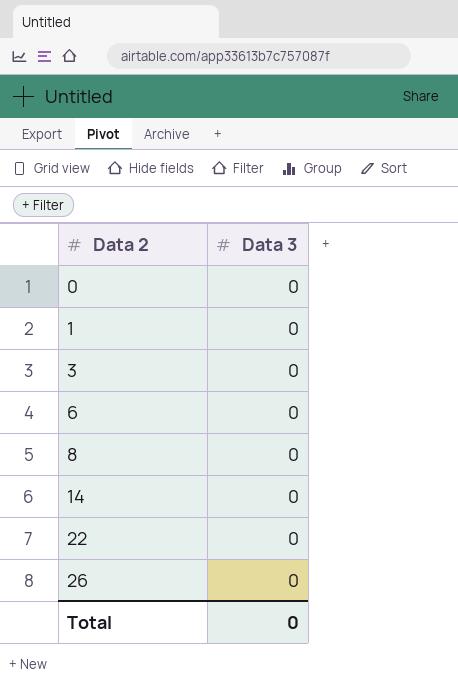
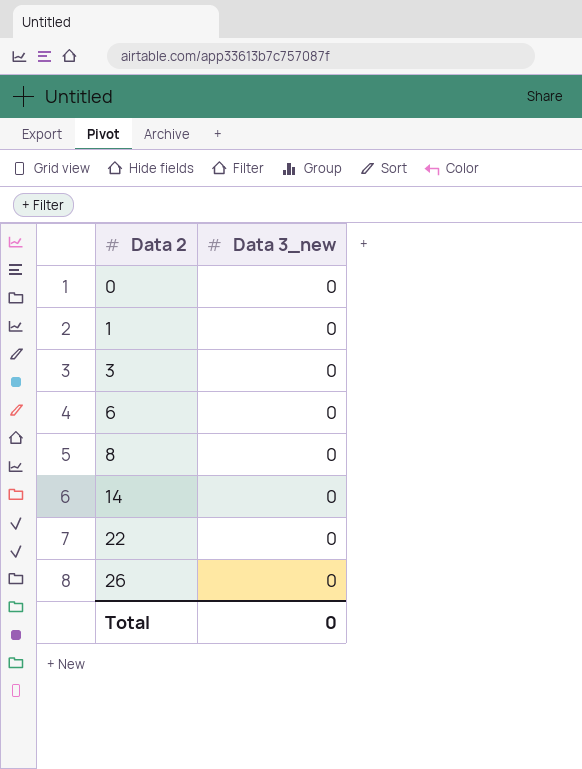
column name: Data 3 -> Data 3_new

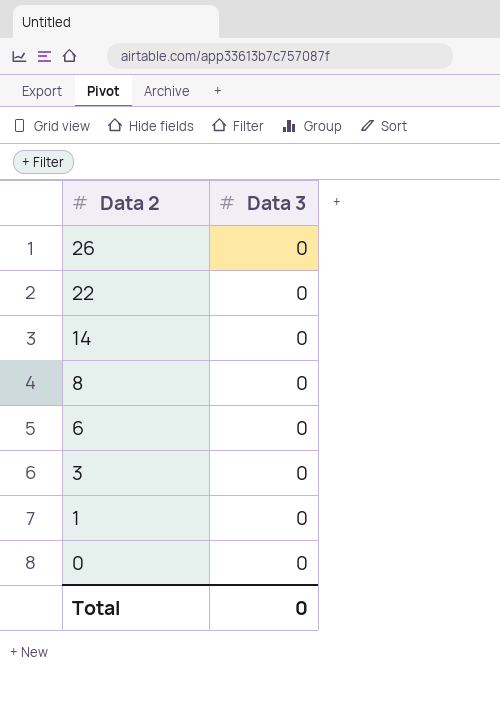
row order: Data 2 ascending -> Data 2 descending
column name: Data 3_new -> Data 3

